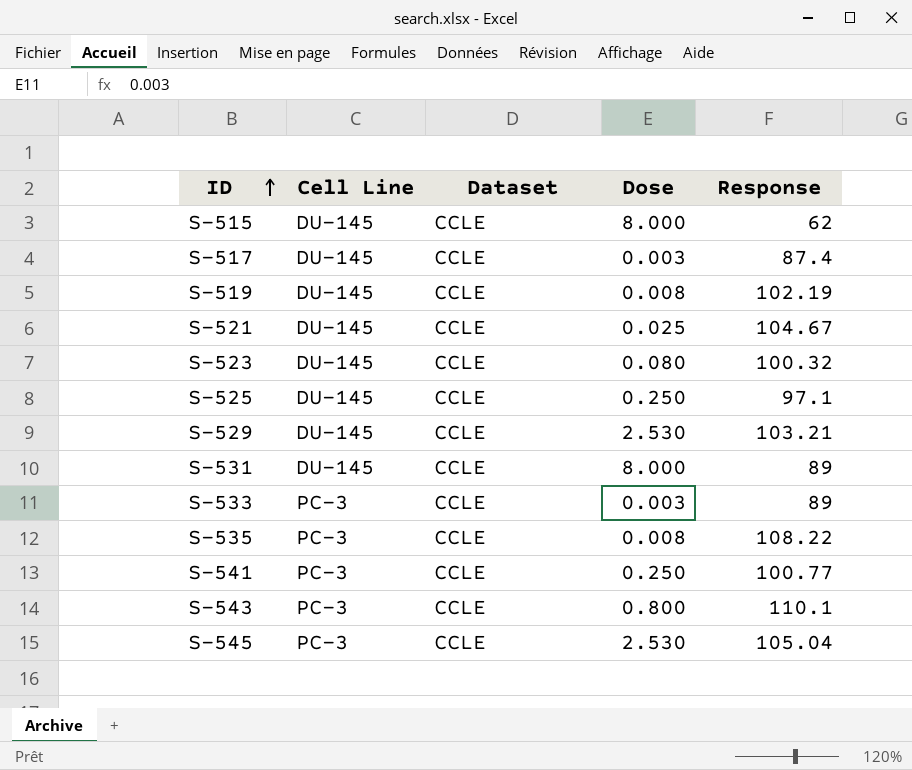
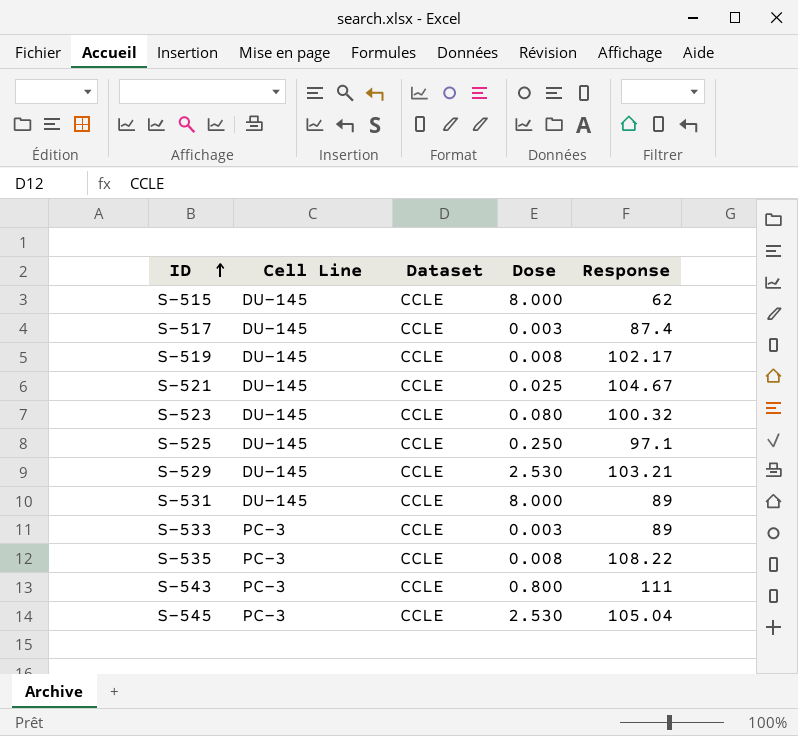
row S-541: PC-3 | CCLE | 0.250 | 100.77 -> none
S-519 | Response: 102.19 -> 102.17
S-543 | Response: 110.1 -> 111

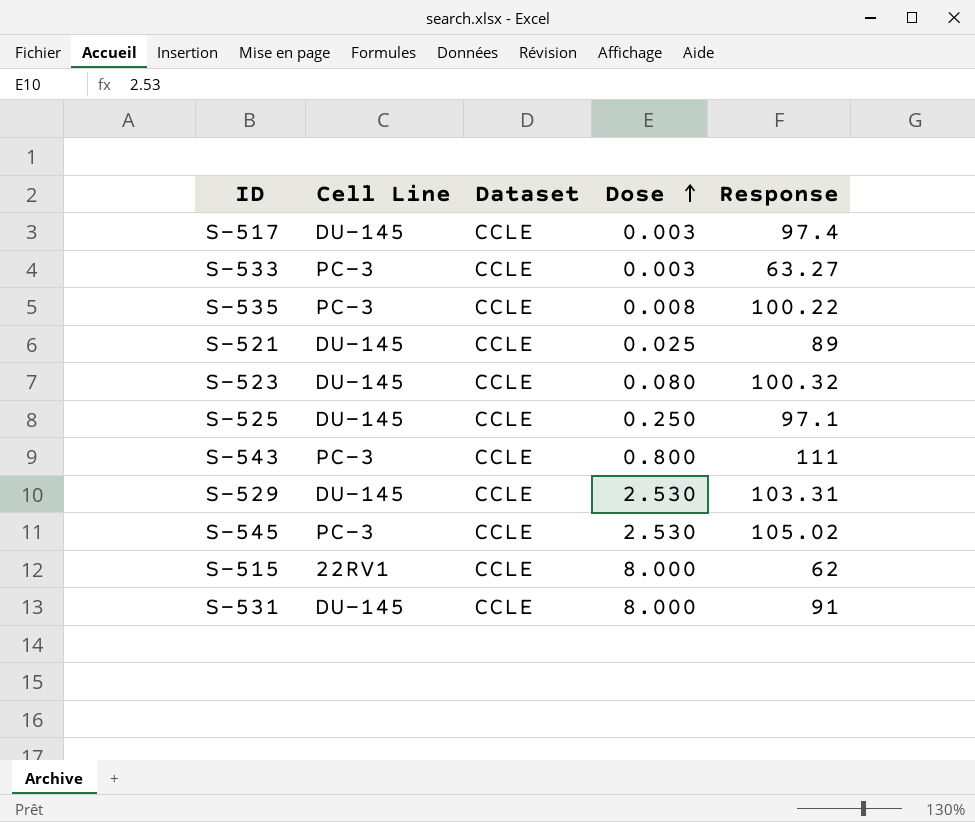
row order: ID ascending -> Dose ascending
row S-519: DU-145 | CCLE | 0.008 | 102.17 -> none
S-517 | Response: 87.4 -> 97.4
S-533 | Response: 89 -> 63.27
S-535 | Response: 108.22 -> 100.22
S-521 | Response: 104.67 -> 89
S-529 | Response: 103.21 -> 103.31
S-545 | Response: 105.04 -> 105.02
S-515 | Cell Line: DU-145 -> 22RV1
S-531 | Response: 89 -> 91

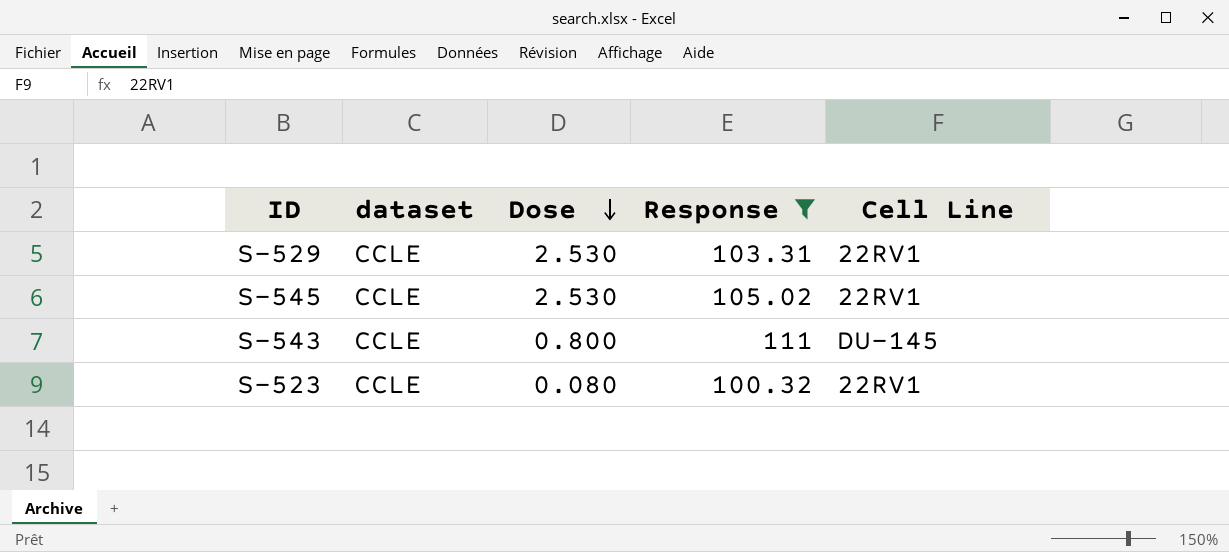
filter: none -> Response >= 100.32
row order: Dose ascending -> Dose descending
column name: Dataset -> dataset
column Cell Line | position: 2 -> 5
S-529 | Cell Line: DU-145 -> 22RV1
S-545 | Cell Line: PC-3 -> 22RV1
S-543 | Cell Line: PC-3 -> DU-145
S-523 | Cell Line: DU-145 -> 22RV1

